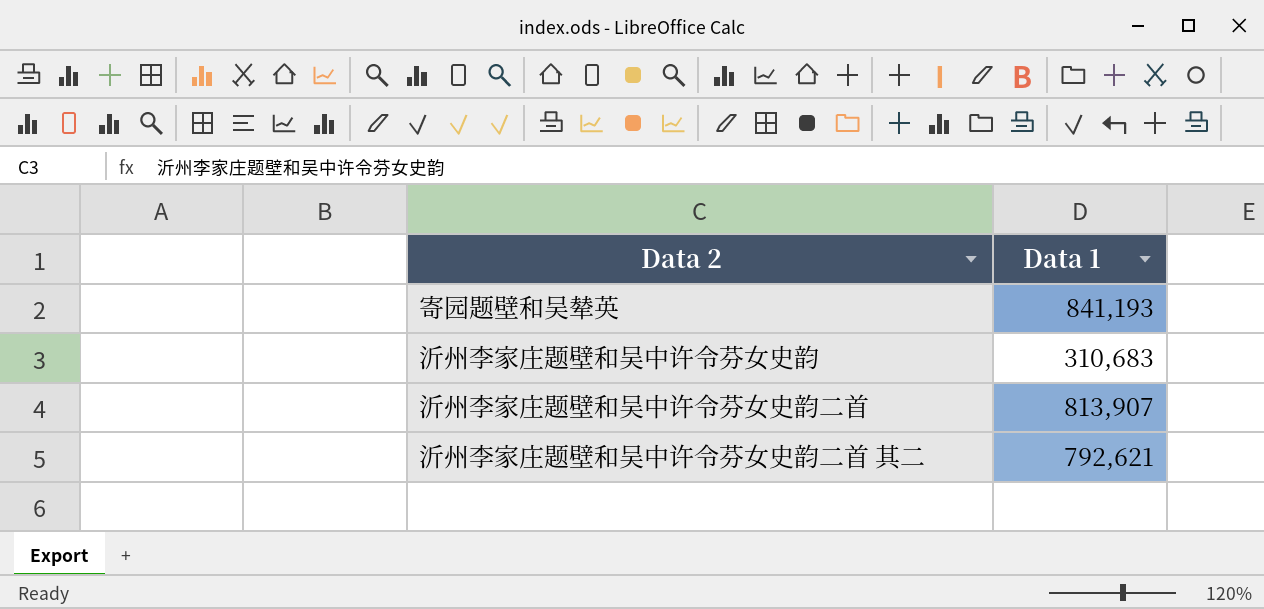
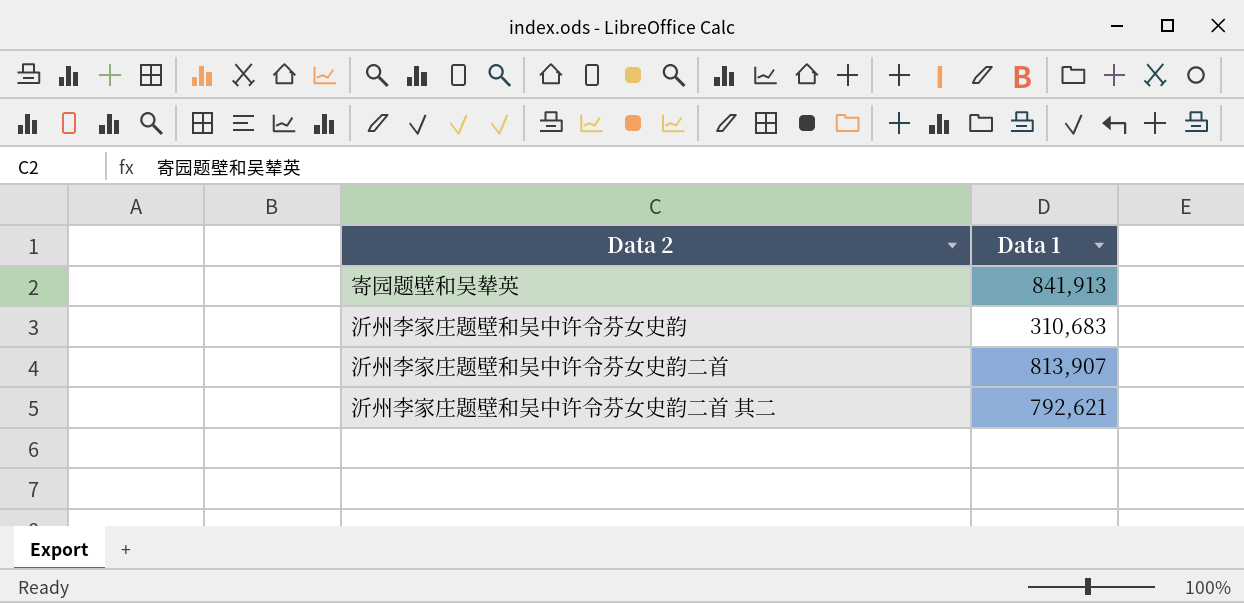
寄园题壁和吴辇英 | Data 1: 841,193 -> 841,913

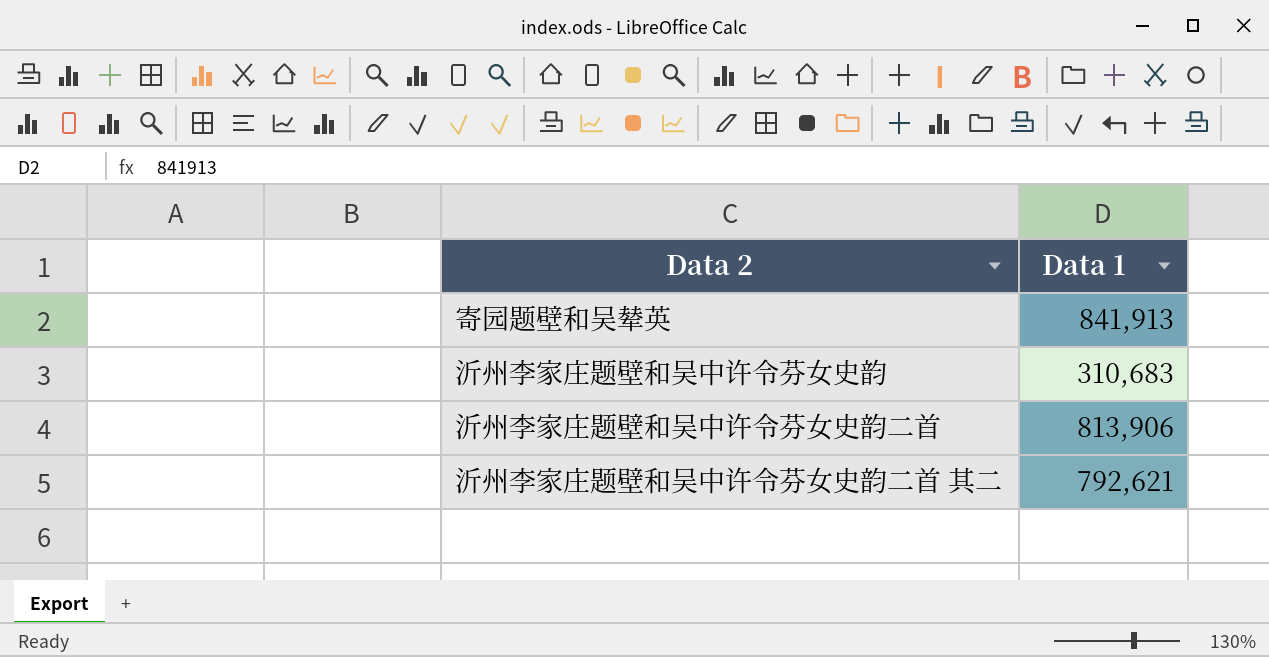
沂州李家庄题壁和吴中许令芬女史韵二首 | Data 1: 813,907 -> 813,906

